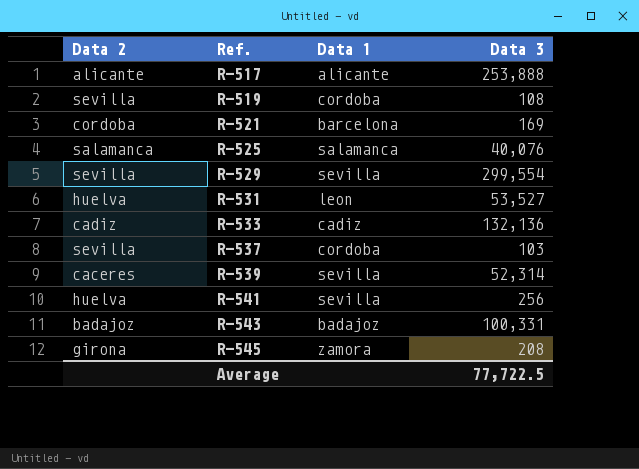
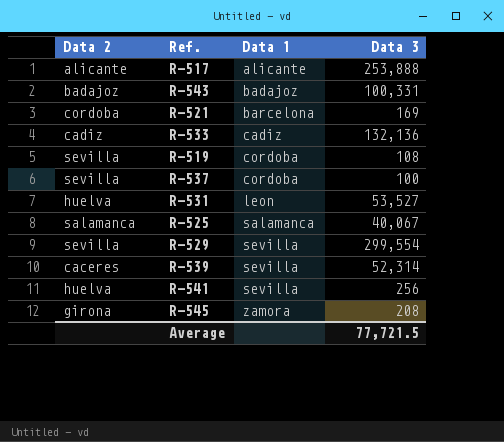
row order: Ref. ascending -> Data 1 ascending
R-537 | Data 3: 103 -> 100
R-525 | Data 3: 40,076 -> 40,067
Average | Data 3: 77,722.5 -> 77,721.5

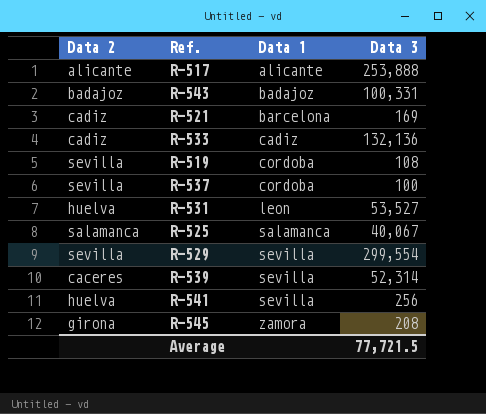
R-521 | Data 2: cordoba -> cadiz

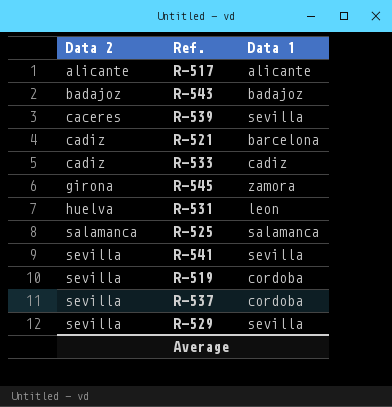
row order: Data 1 ascending -> Data 2 ascending
column Data 3 | position: 4 -> none
R-541 | Data 2: huelva -> sevilla

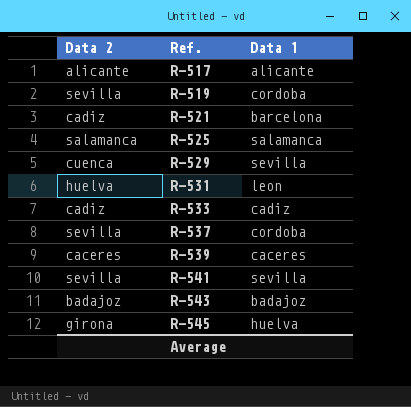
row order: Data 2 ascending -> Ref. ascending
R-529 | Data 2: sevilla -> cuenca
R-539 | Data 1: sevilla -> caceres
R-545 | Data 1: zamora -> huelva

